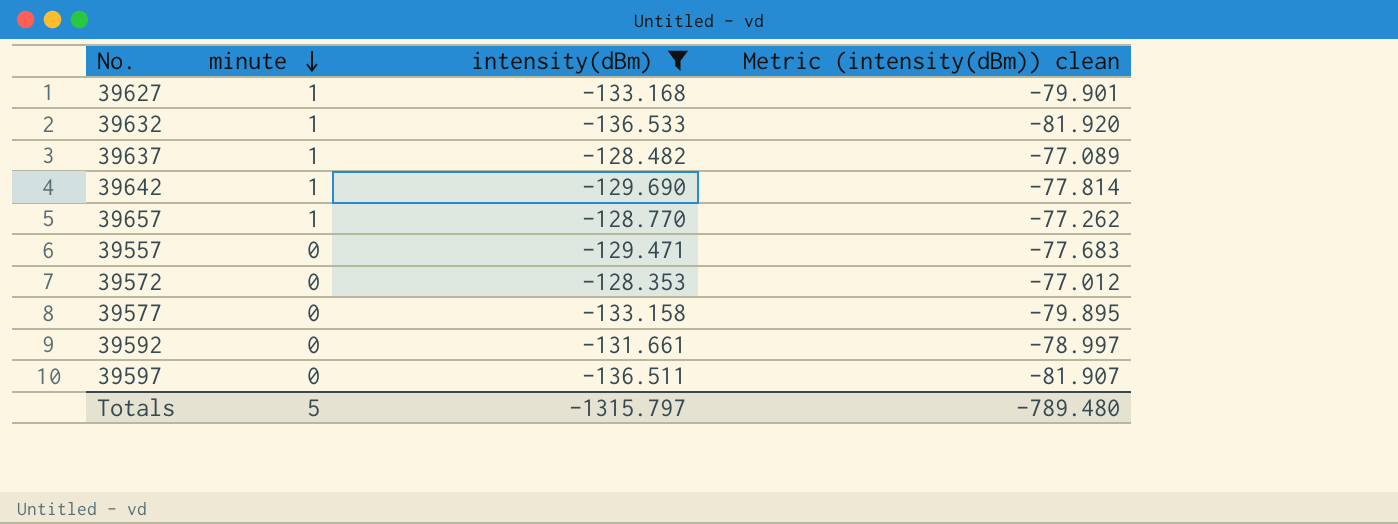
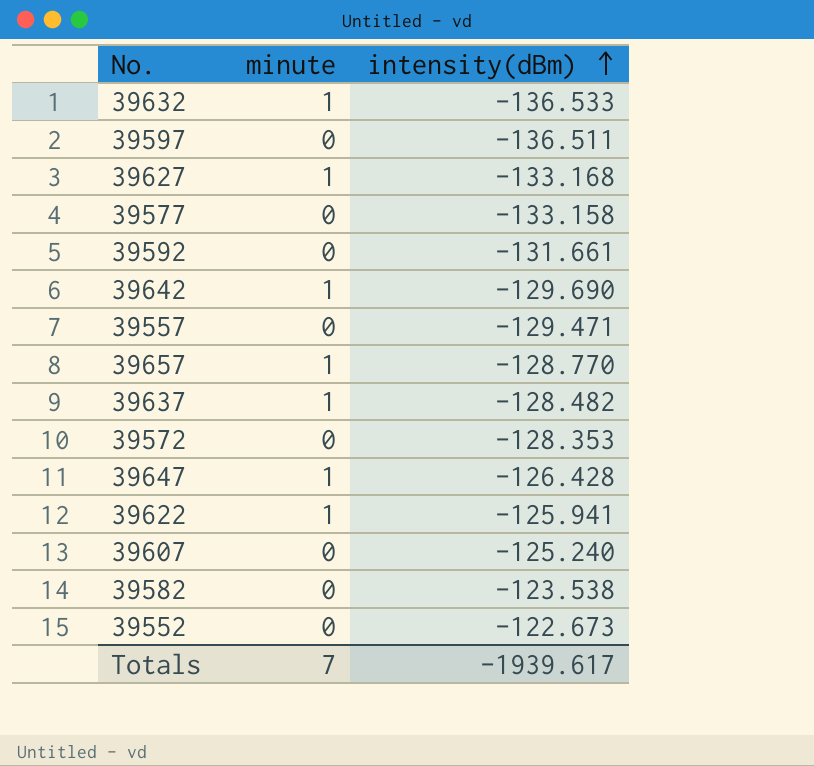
filter: intensity(dBm) <= -128.353 -> none
row order: minute descending -> intensity(dBm) ascending
column Metric (intensity(dBm)) clean | formula: [intensity(dBm)] * 0.6 -> none
Totals | minute: 5 -> 7
Totals | intensity(dBm): -1315.797 -> -1939.617

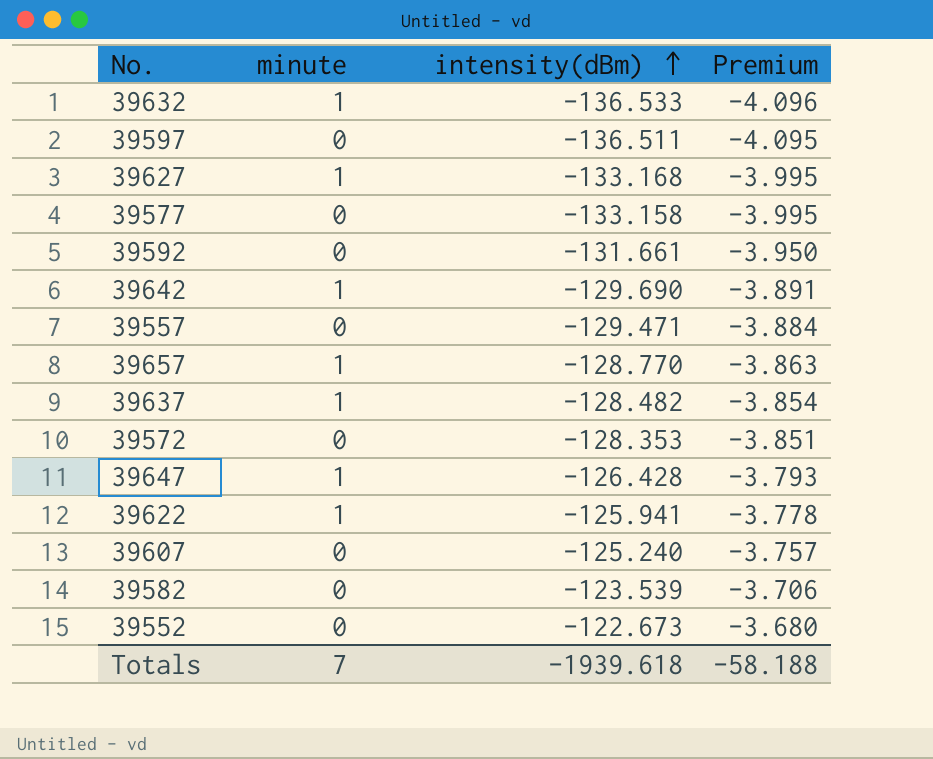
column Premium | formula: none -> [intensity(dBm)] * 0.03
39582 | intensity(dBm): -123.538 -> -123.539
Totals | intensity(dBm): -1939.617 -> -1939.618

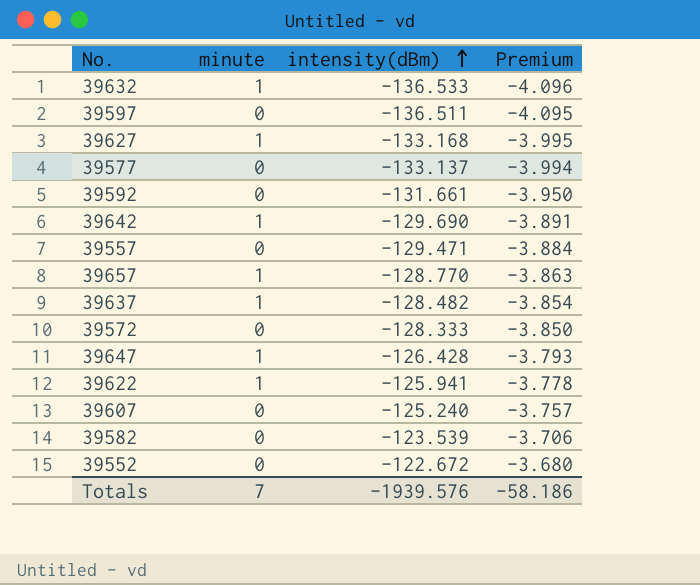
39577 | intensity(dBm): -133.158 -> -133.137
39577 | Premium: -3.995 -> -3.994
39572 | intensity(dBm): -128.353 -> -128.333
39572 | Premium: -3.851 -> -3.850
39552 | intensity(dBm): -122.673 -> -122.672
Totals | intensity(dBm): -1939.618 -> -1939.576
Totals | Premium: -58.188 -> -58.186

